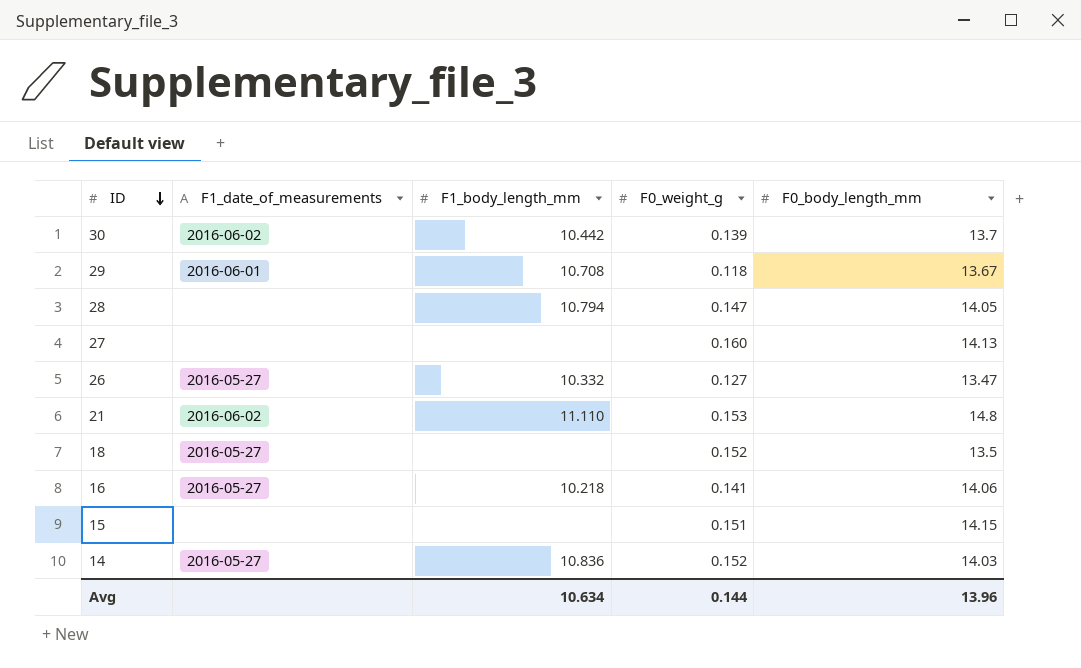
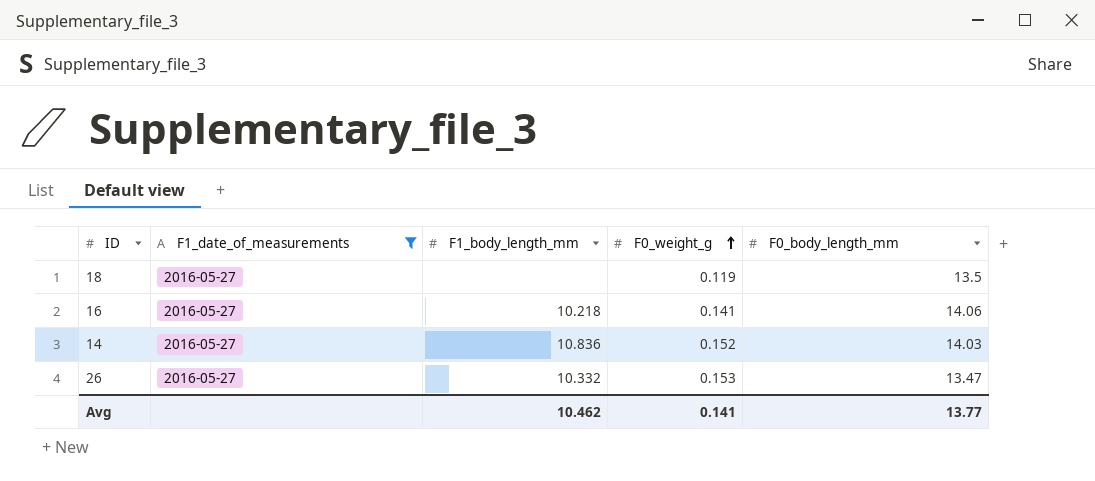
filter: none -> F1_date_of_measurements = 2016-05-27
row order: ID descending -> F0_weight_g ascending
18 | F0_weight_g: 0.152 -> 0.119
26 | F0_weight_g: 0.127 -> 0.153
Avg | F1_body_length_mm: 10.634 -> 10.462
Avg | F0_weight_g: 0.144 -> 0.141
Avg | F0_body_length_mm: 13.96 -> 13.77

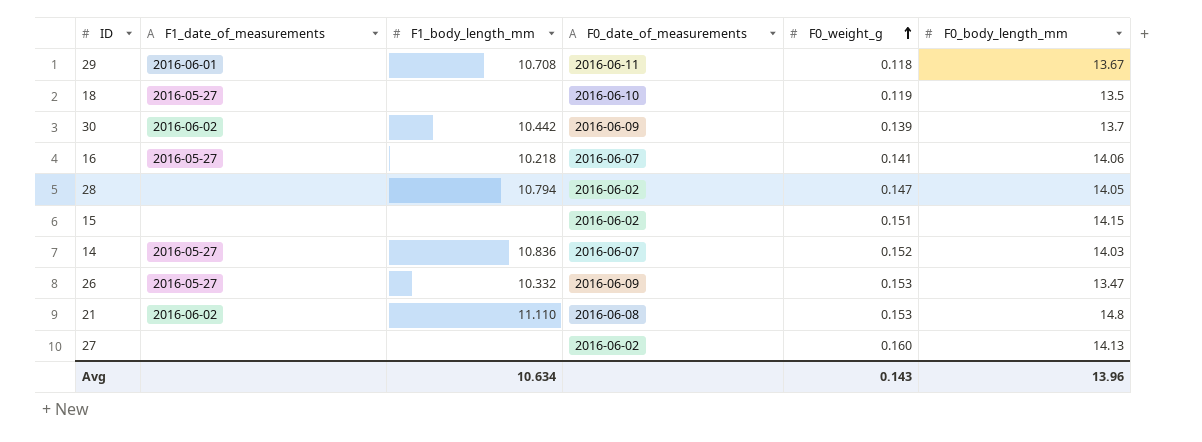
filter: F1_date_of_measurements = 2016-05-27 -> none
column F0_date_of_measurements | position: none -> 4
Avg | F1_body_length_mm: 10.462 -> 10.634
Avg | F0_weight_g: 0.141 -> 0.143
Avg | F0_body_length_mm: 13.77 -> 13.96

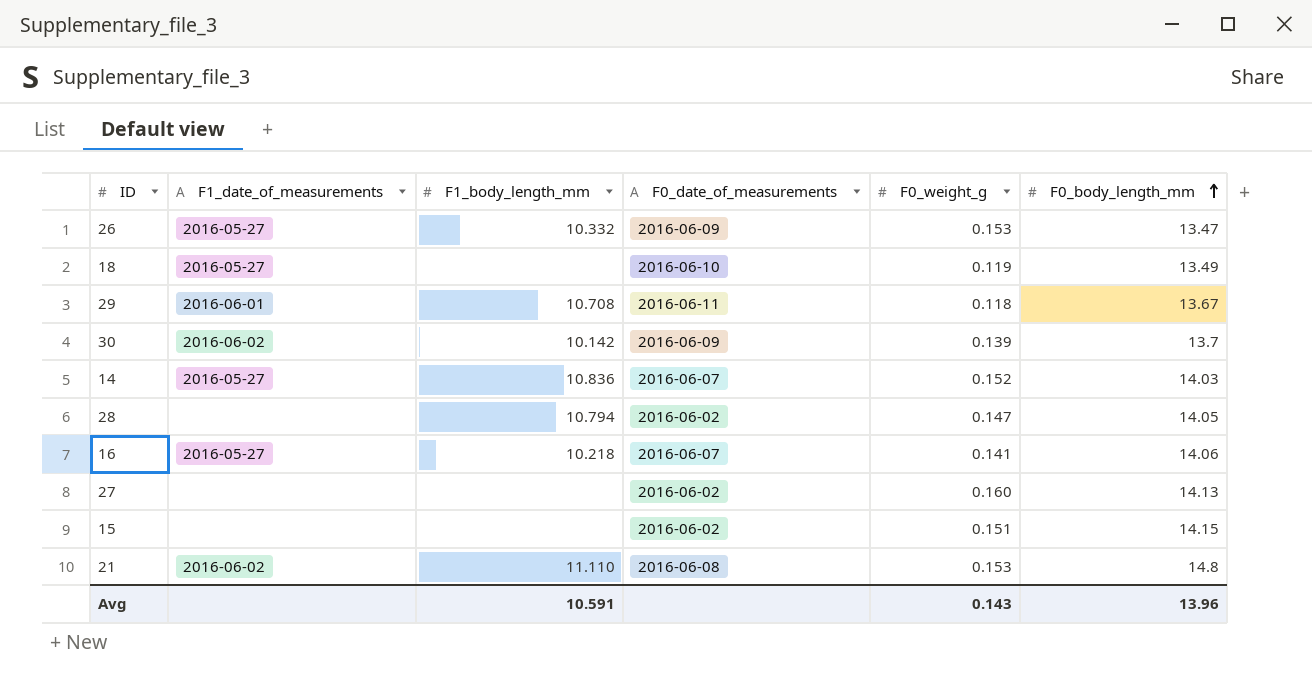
row order: F0_weight_g ascending -> F0_body_length_mm ascending
18 | F0_body_length_mm: 13.5 -> 13.49
30 | F1_body_length_mm: 10.442 -> 10.142
Avg | F1_body_length_mm: 10.634 -> 10.591

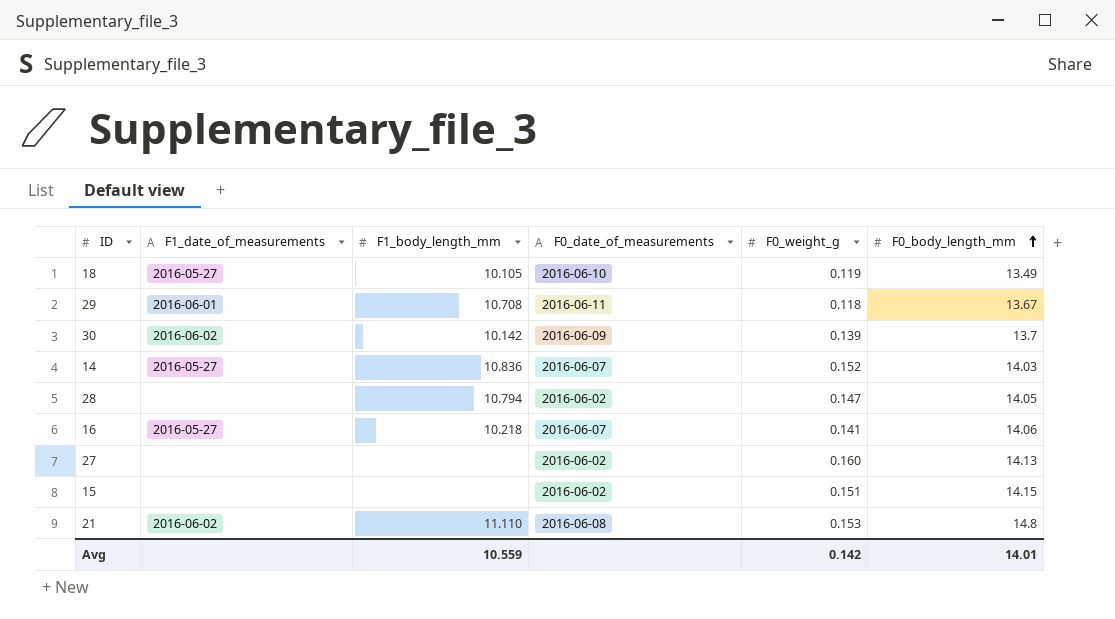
row 26: 2016-05-27 | 10.332 | 2016-06-09 | 0.153 | 13.47 -> none
18 | F1_body_length_mm: none -> 10.105
Avg | F1_body_length_mm: 10.591 -> 10.559
Avg | F0_weight_g: 0.143 -> 0.142
Avg | F0_body_length_mm: 13.96 -> 14.01

